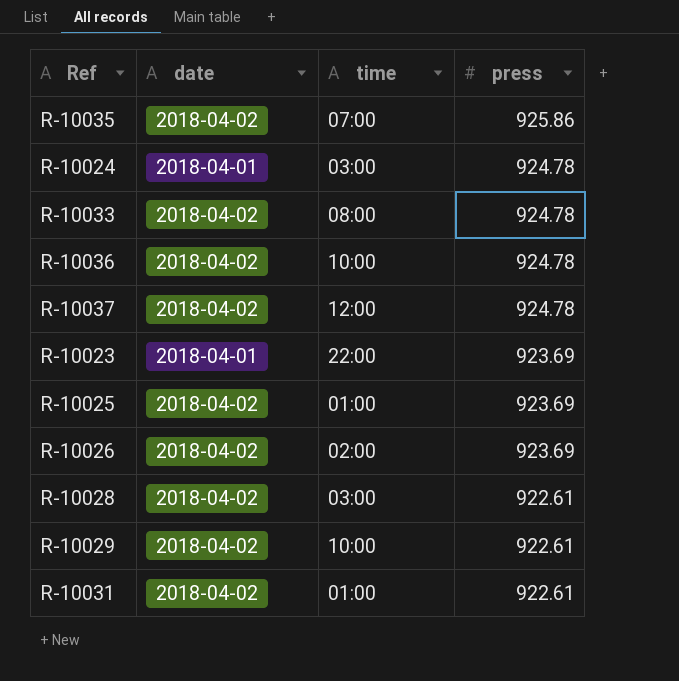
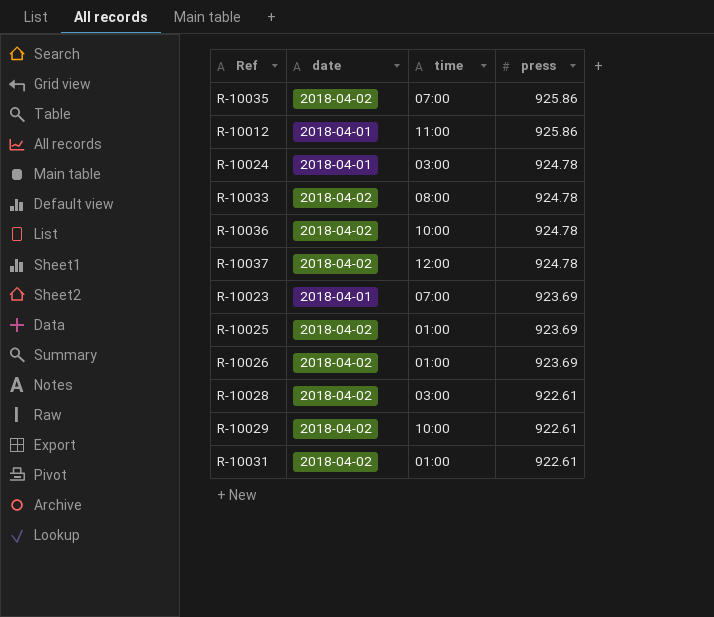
row R-10012: none -> 2018-04-01 | 11:00 | 925.86
R-10023 | time: 22:00 -> 07:00
R-10026 | time: 02:00 -> 01:00

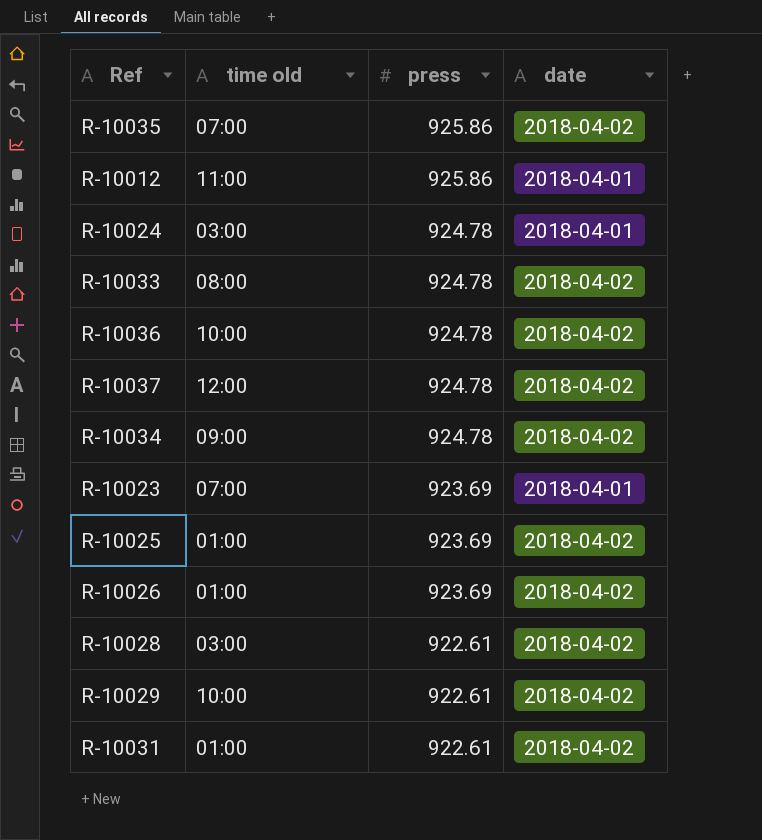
column name: time -> time old
column date | position: 2 -> 4
row R-10034: none -> 09:00 | 924.78 | 2018-04-02

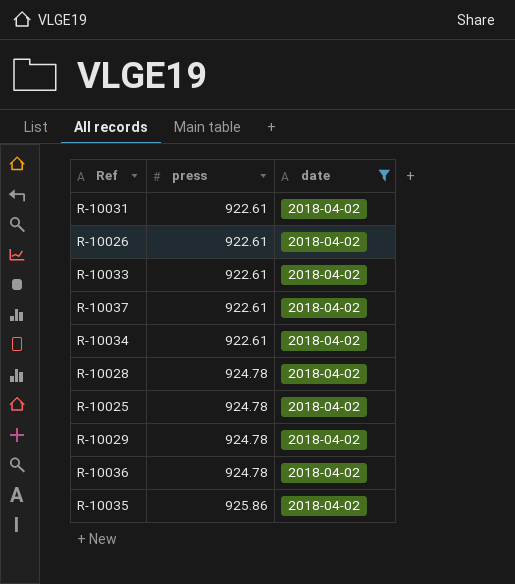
filter: none -> date = 2018-04-02
row order: press descending -> press ascending
column time old | position: 2 -> none
R-10026 | press: 923.69 -> 922.61
R-10033 | press: 924.78 -> 922.61
R-10037 | press: 924.78 -> 922.61
R-10034 | press: 924.78 -> 922.61
R-10028 | press: 922.61 -> 924.78
R-10025 | press: 923.69 -> 924.78
R-10029 | press: 922.61 -> 924.78

